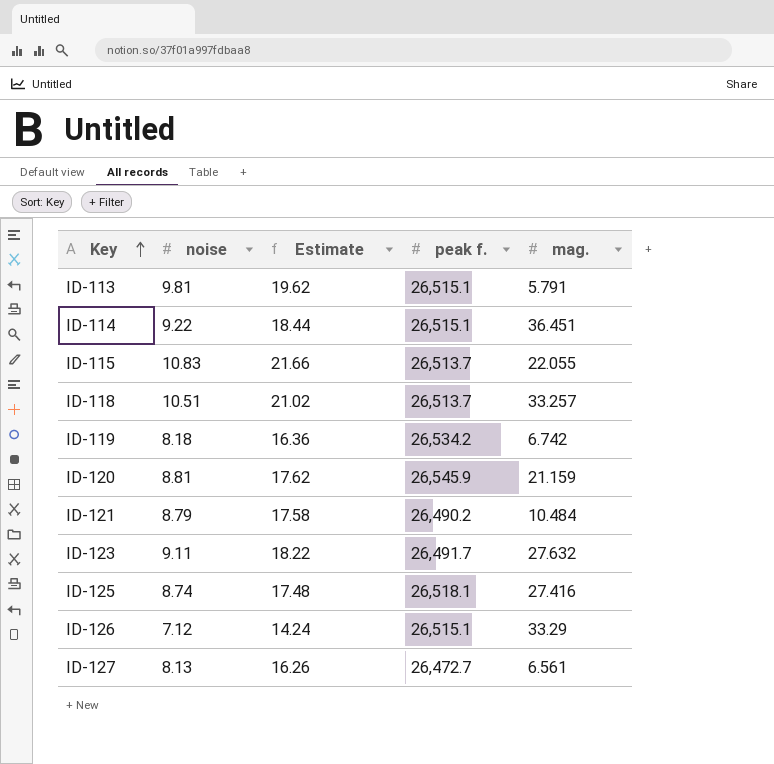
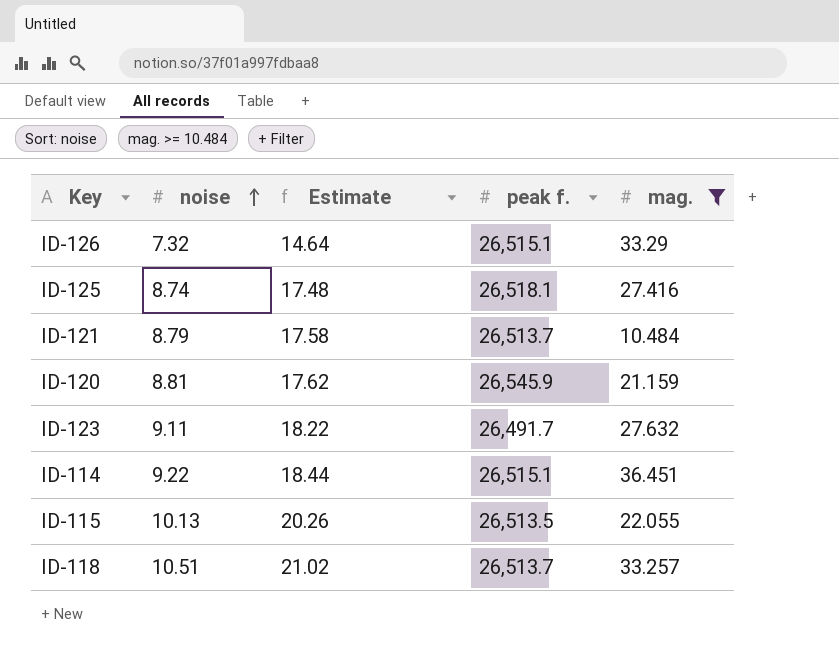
filter: none -> mag. >= 10.484
row order: Key ascending -> noise ascending
ID-126 | noise: 7.12 -> 7.32
ID-126 | Estimate: 14.24 -> 14.64
ID-121 | peak f.: 26,490.2 -> 26,513.7
ID-115 | noise: 10.83 -> 10.13
ID-115 | Estimate: 21.66 -> 20.26
ID-115 | peak f.: 26,513.7 -> 26,513.5

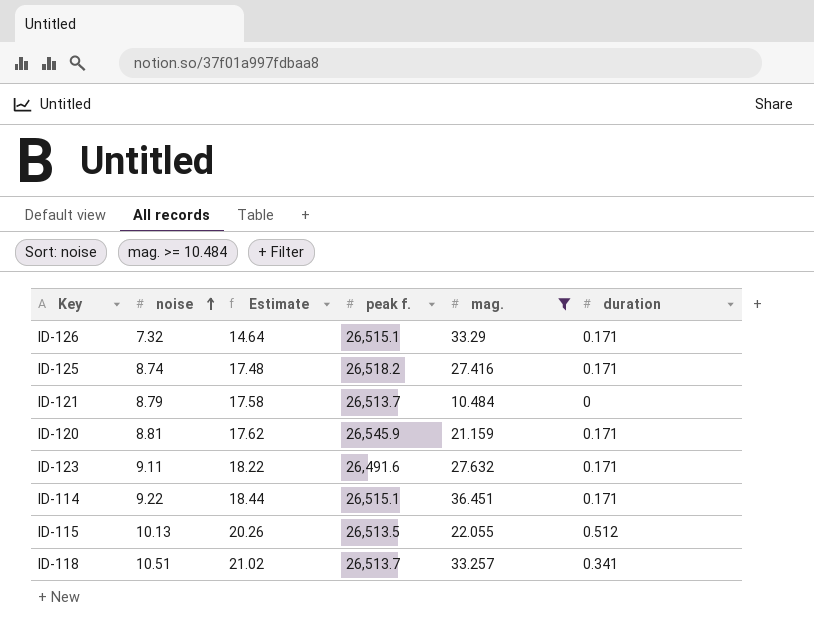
column duration | position: none -> 6
ID-125 | peak f.: 26,518.1 -> 26,518.2
ID-123 | peak f.: 26,491.7 -> 26,491.6

